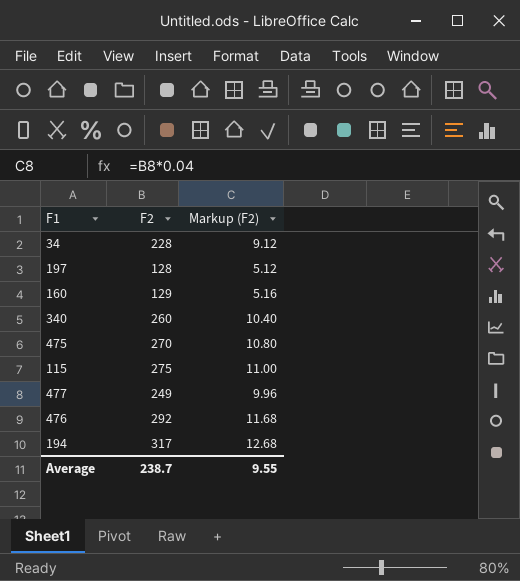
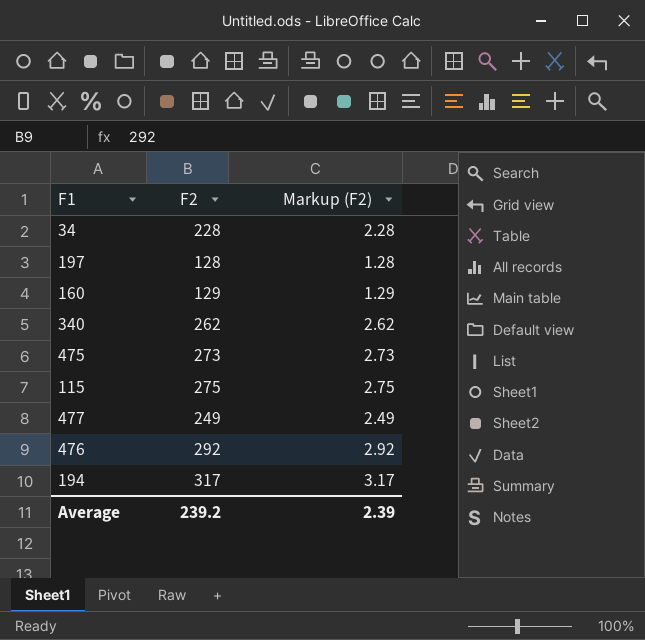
column Markup (F2) | formula: [F2] * 0.04 -> [F2] * 0.01
340 | F2: 260 -> 262
475 | F2: 270 -> 273
Average | F2: 238.7 -> 239.2
Average | Markup (F2): 9.55 -> 2.39

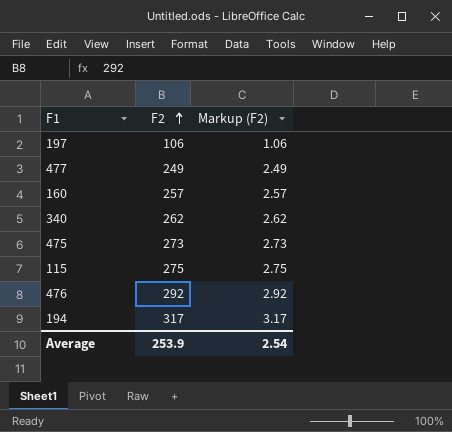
row order: none -> F2 ascending
row 34: 228 | 2.28 -> none
197 | F2: 128 -> 106
197 | Markup (F2): 1.28 -> 1.06
160 | F2: 129 -> 257
160 | Markup (F2): 1.29 -> 2.57
Average | F2: 239.2 -> 253.9
Average | Markup (F2): 2.39 -> 2.54

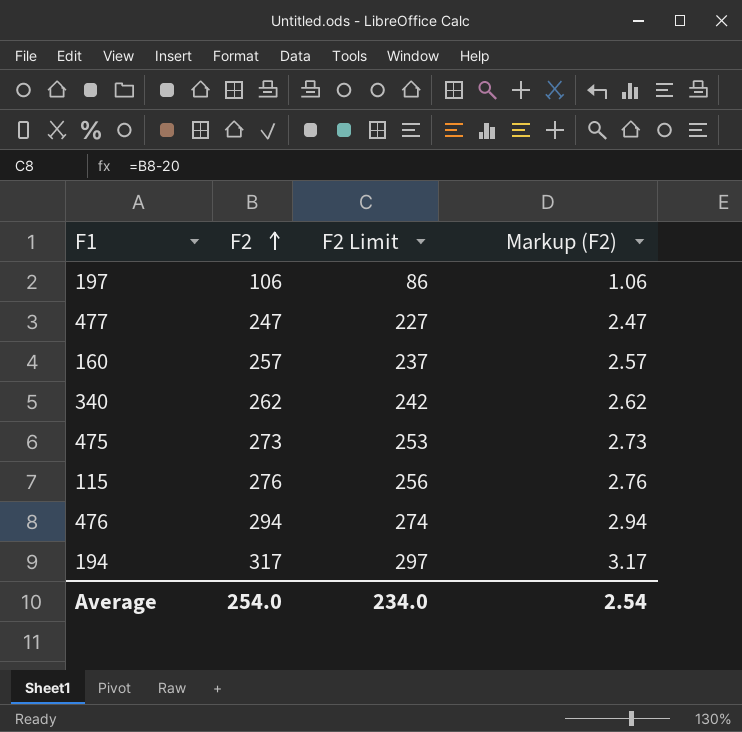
column F2 Limit | formula: none -> [F2] - 20
477 | F2: 249 -> 247
477 | Markup (F2): 2.49 -> 2.47
115 | F2: 275 -> 276
115 | Markup (F2): 2.75 -> 2.76
476 | F2: 292 -> 294
476 | Markup (F2): 2.92 -> 2.94
Average | F2: 253.9 -> 254.0

